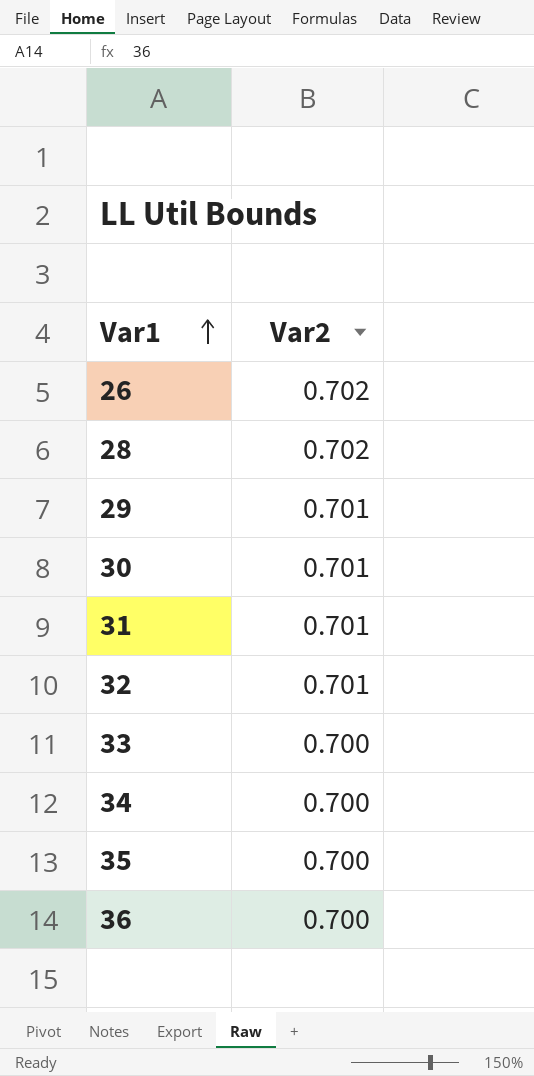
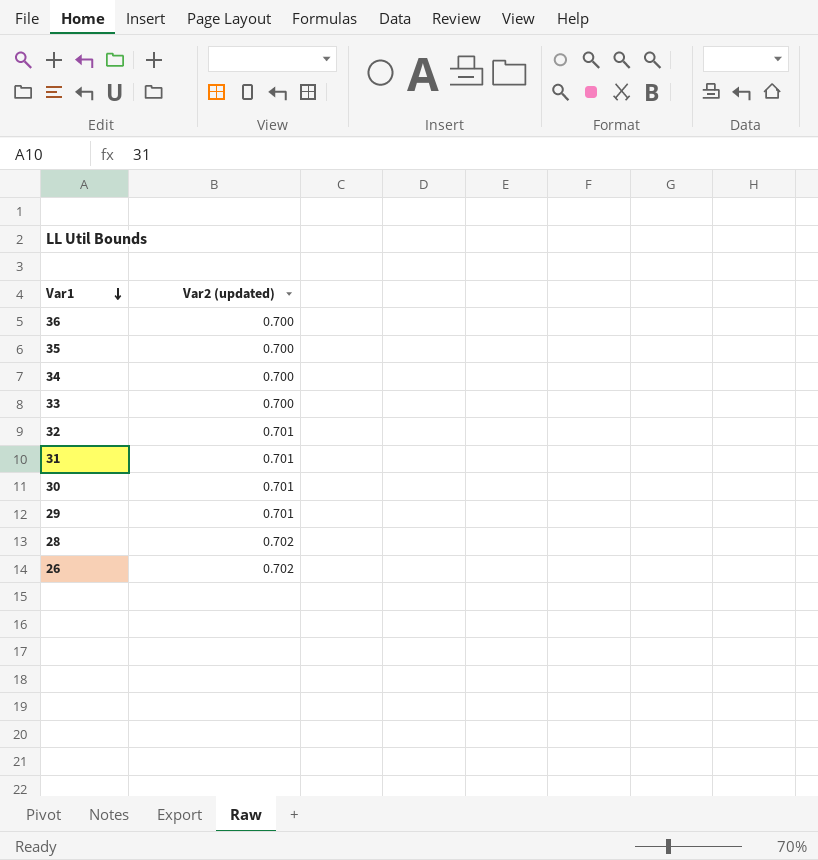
row order: Var1 ascending -> Var1 descending
column name: Var2 -> Var2 (updated)

